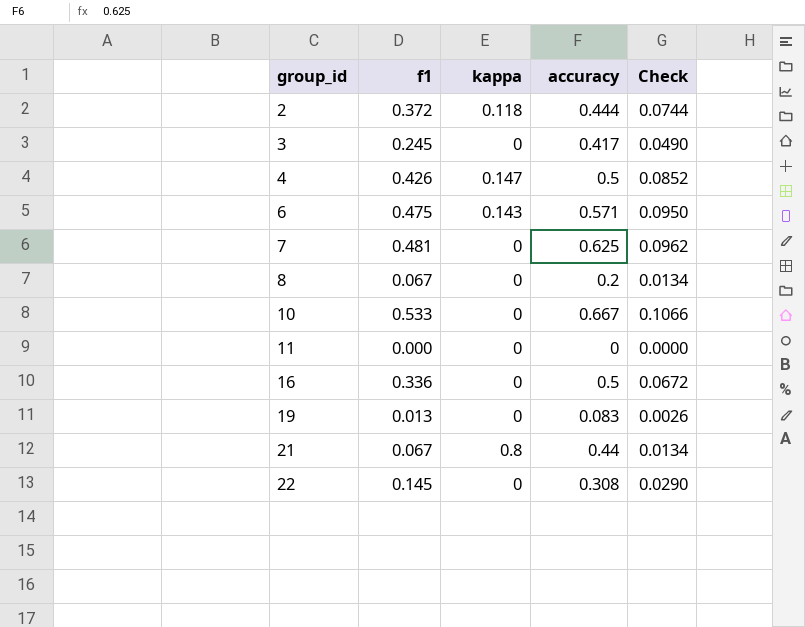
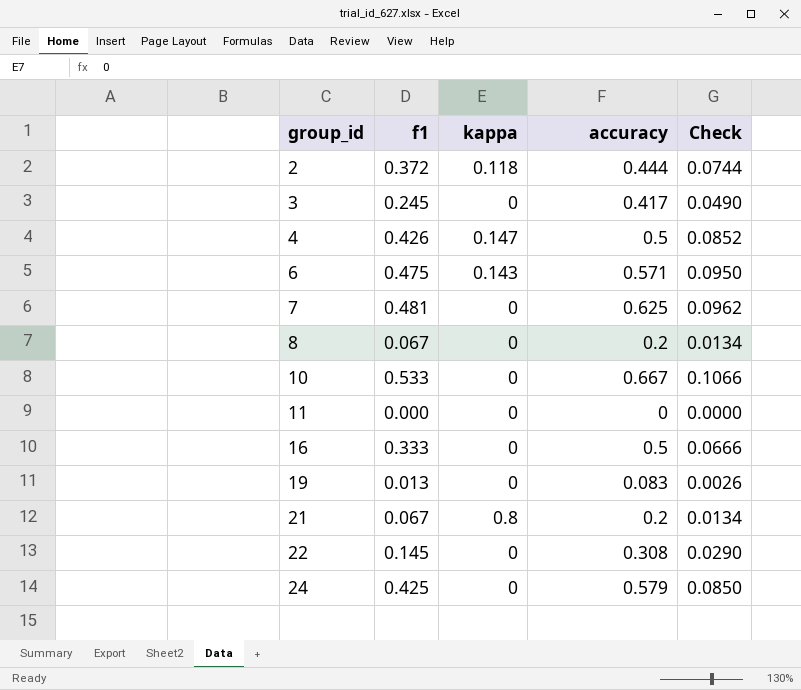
16 | f1: 0.336 -> 0.333
16 | Check: 0.0672 -> 0.0666
21 | accuracy: 0.44 -> 0.2
row 24: none -> 0.425 | 0 | 0.579 | 0.0850

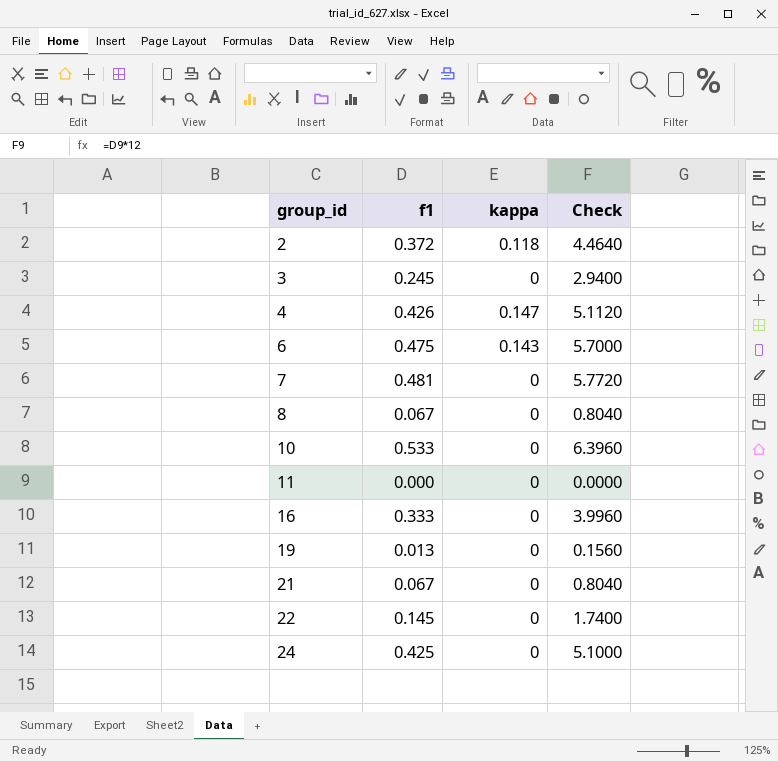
column accuracy | position: 4 -> none
column Check | formula: [f1] * 0.2 -> [f1] * 12
21 | kappa: 0.8 -> 0

